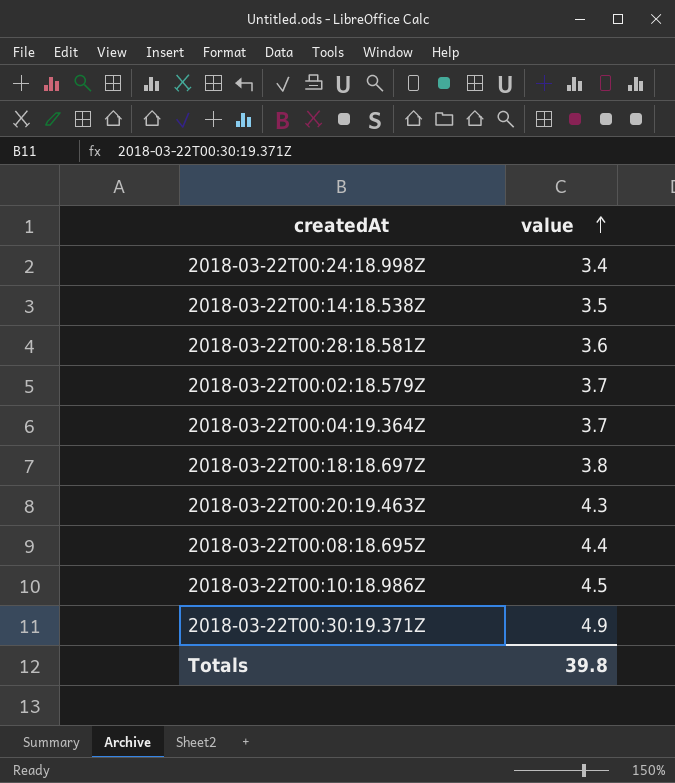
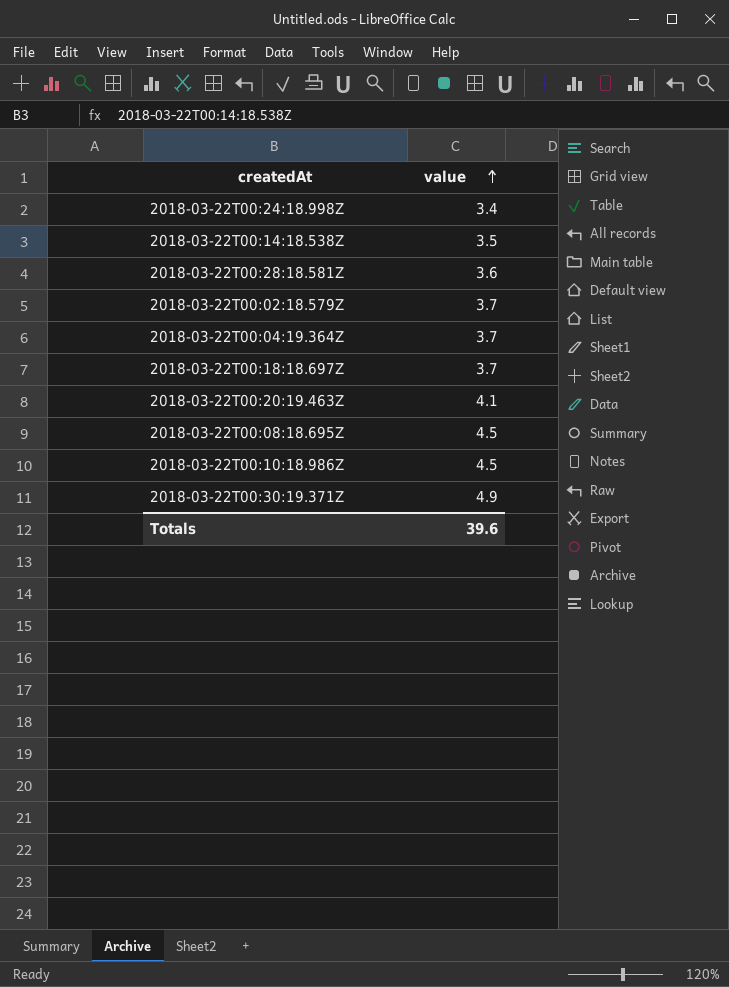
2018-03-22T00:18:18.697Z | value: 3.8 -> 3.7
2018-03-22T00:20:19.463Z | value: 4.3 -> 4.1
2018-03-22T00:08:18.695Z | value: 4.4 -> 4.5
Totals | value: 39.8 -> 39.6

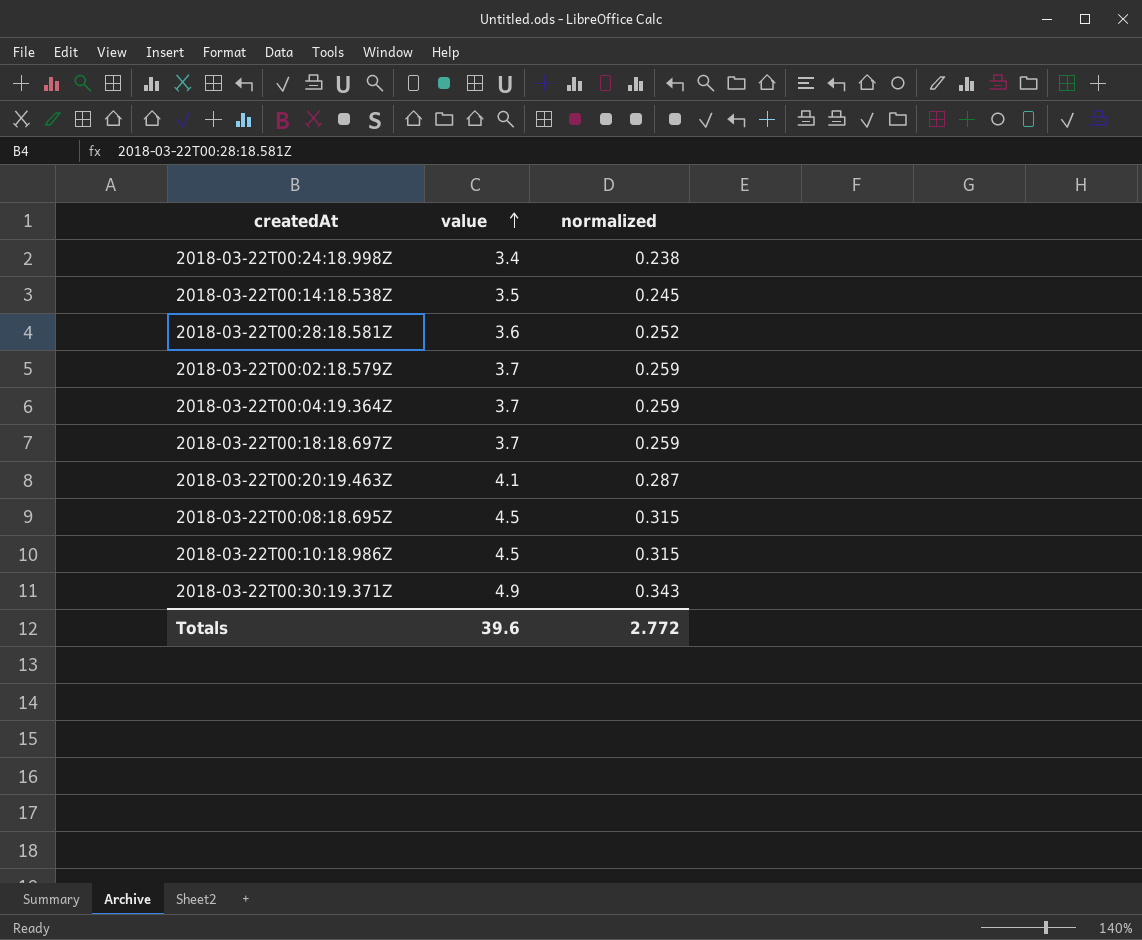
column normalized | formula: none -> [value] * 0.07

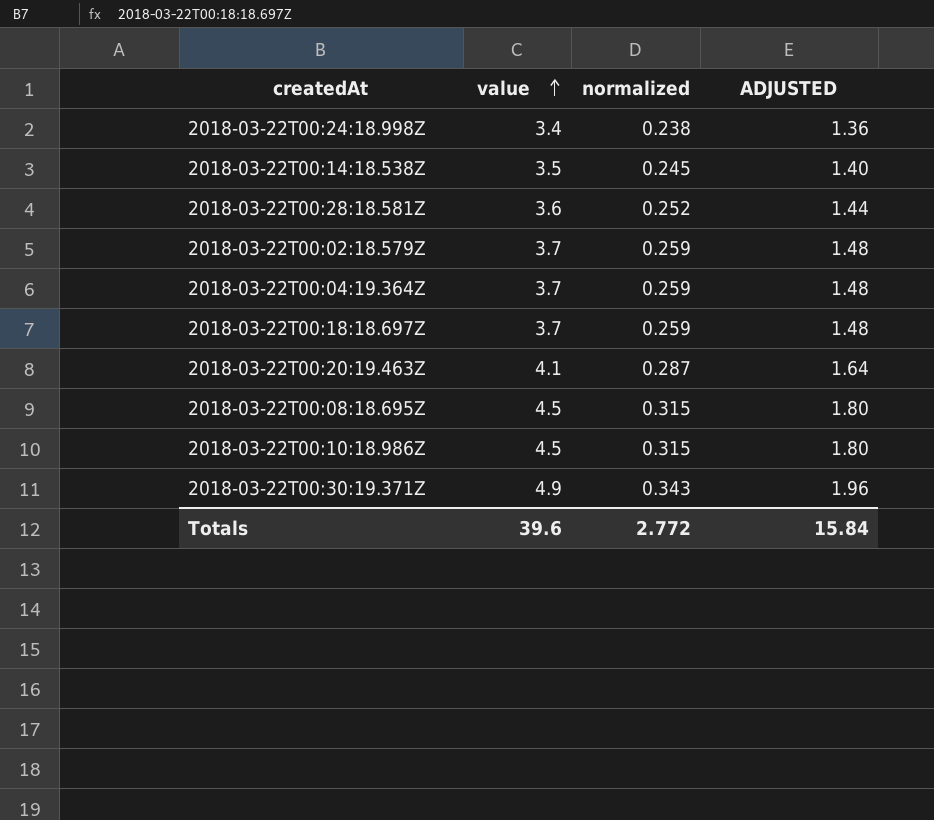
column ADJUSTED | formula: none -> [value] * 0.4

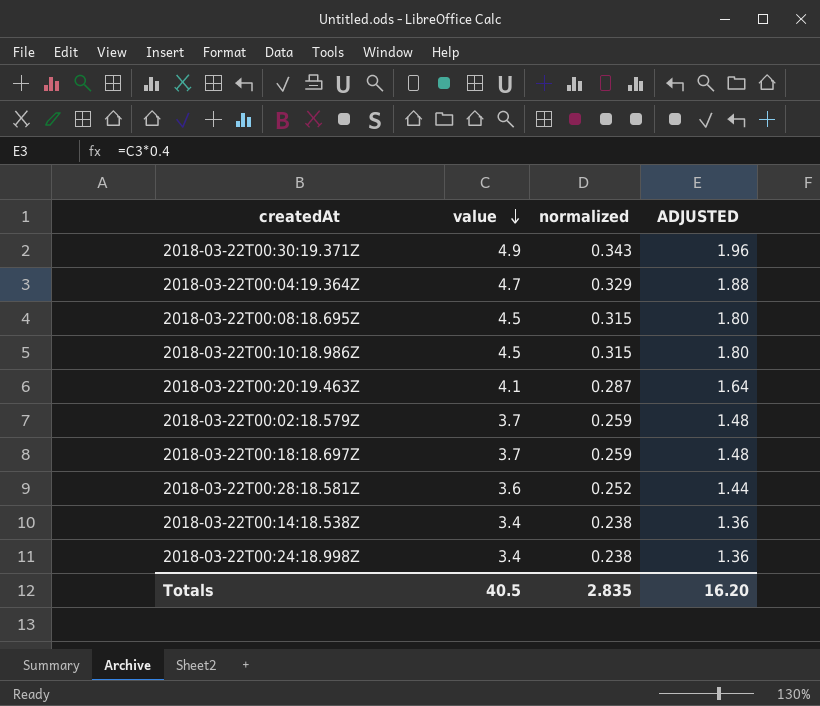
row order: value ascending -> value descending
2018-03-22T00:04:19.364Z | value: 3.7 -> 4.7
2018-03-22T00:04:19.364Z | normalized: 0.259 -> 0.329
2018-03-22T00:04:19.364Z | ADJUSTED: 1.48 -> 1.88
2018-03-22T00:14:18.538Z | value: 3.5 -> 3.4
2018-03-22T00:14:18.538Z | normalized: 0.245 -> 0.238
2018-03-22T00:14:18.538Z | ADJUSTED: 1.40 -> 1.36
Totals | value: 39.6 -> 40.5
Totals | normalized: 2.772 -> 2.835
Totals | ADJUSTED: 15.84 -> 16.20

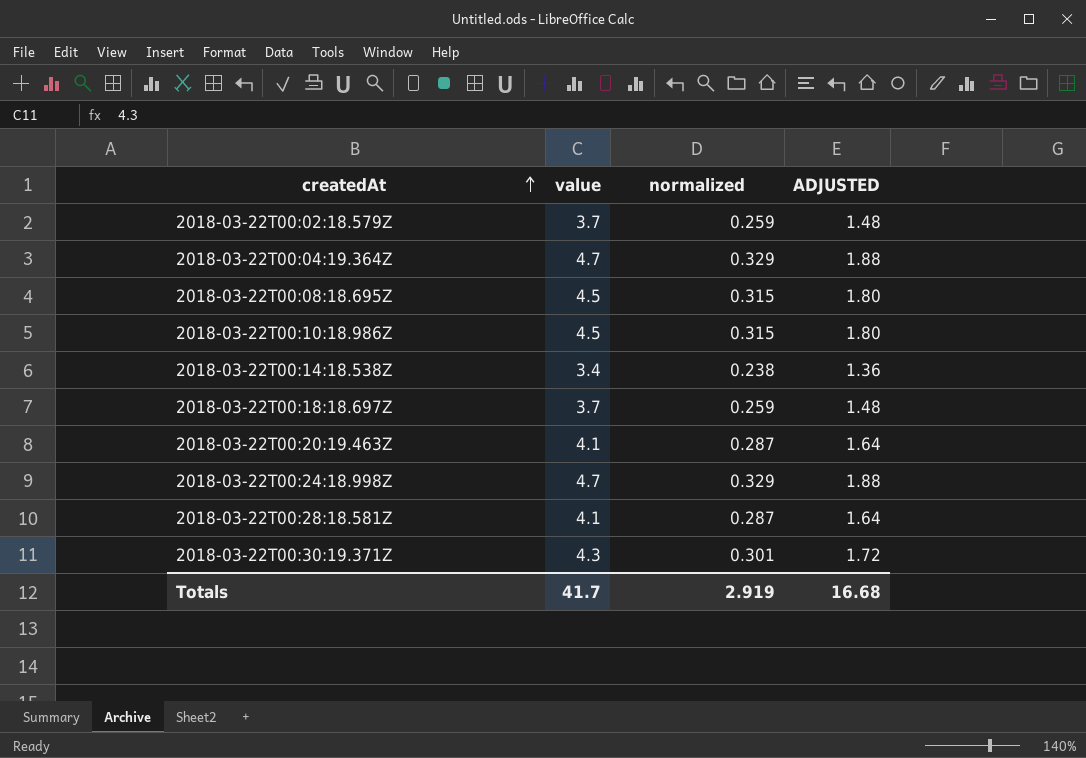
row order: value descending -> createdAt ascending
2018-03-22T00:24:18.998Z | value: 3.4 -> 4.7
2018-03-22T00:24:18.998Z | normalized: 0.238 -> 0.329
2018-03-22T00:24:18.998Z | ADJUSTED: 1.36 -> 1.88
2018-03-22T00:28:18.581Z | value: 3.6 -> 4.1
2018-03-22T00:28:18.581Z | normalized: 0.252 -> 0.287
2018-03-22T00:28:18.581Z | ADJUSTED: 1.44 -> 1.64
2018-03-22T00:30:19.371Z | value: 4.9 -> 4.3
2018-03-22T00:30:19.371Z | normalized: 0.343 -> 0.301
2018-03-22T00:30:19.371Z | ADJUSTED: 1.96 -> 1.72
Totals | value: 40.5 -> 41.7
Totals | normalized: 2.835 -> 2.919
Totals | ADJUSTED: 16.20 -> 16.68

